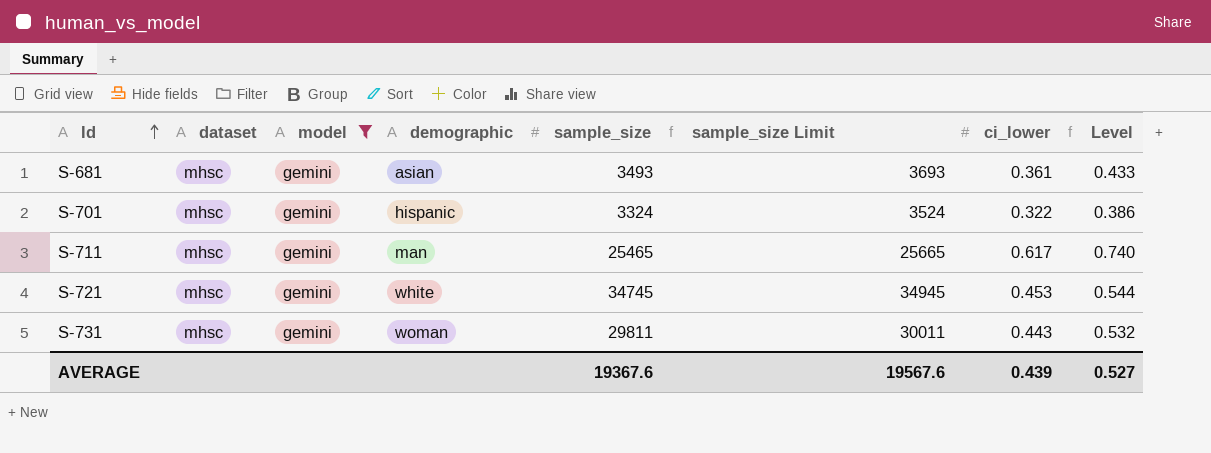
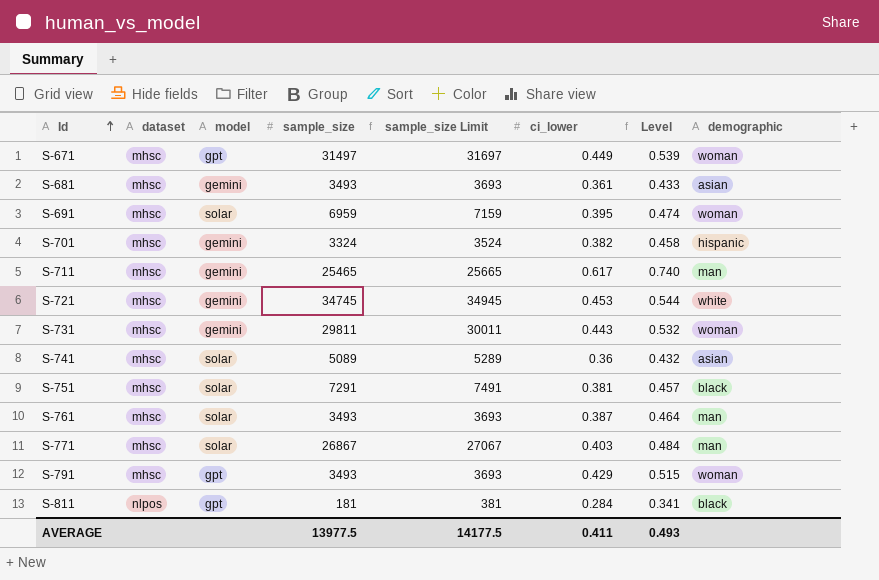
filter: model = gemini -> none
column demographic | position: 4 -> 8
S-701 | ci_lower: 0.322 -> 0.382
S-701 | Level: 0.386 -> 0.458
AVERAGE | sample_size: 19367.6 -> 13977.5
AVERAGE | sample_size Limit: 19567.6 -> 14177.5
AVERAGE | ci_lower: 0.439 -> 0.411
AVERAGE | Level: 0.527 -> 0.493

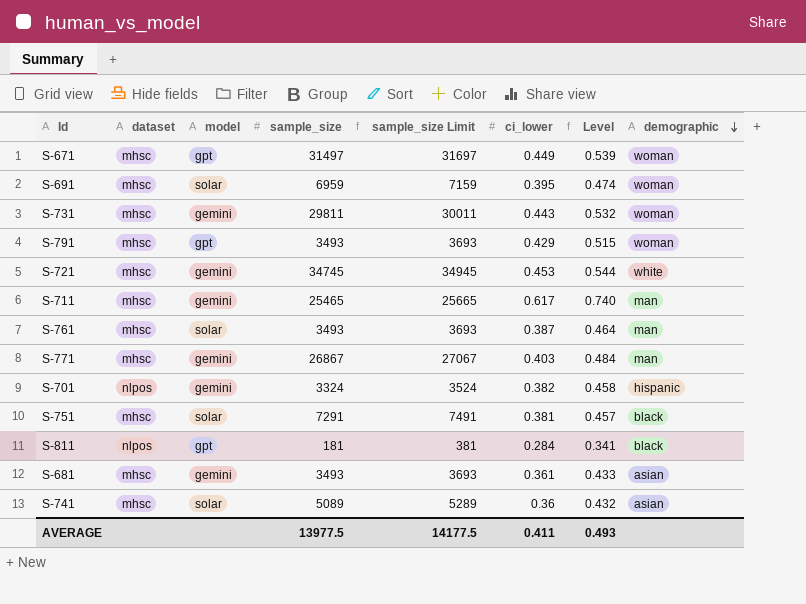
row order: Id ascending -> demographic descending
S-771 | model: solar -> gemini
S-701 | dataset: mhsc -> nlpos

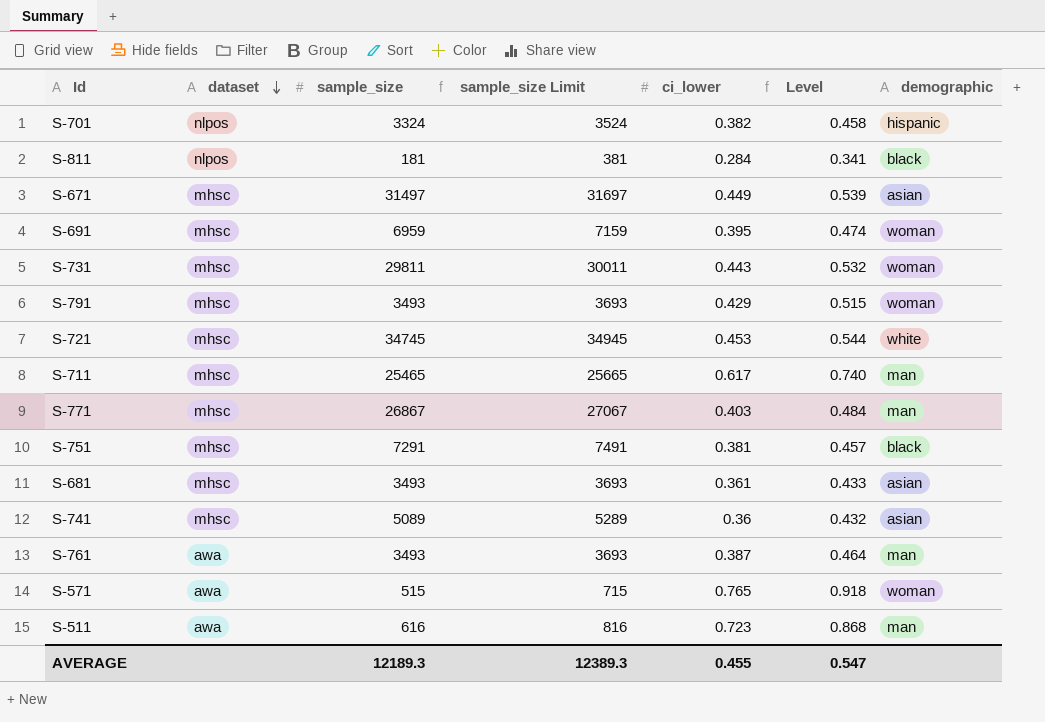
row order: demographic descending -> dataset descending
column model | position: 3 -> none
S-671 | demographic: woman -> asian
S-761 | dataset: mhsc -> awa
row S-571: none -> awa | 515 | 715 | 0.765 | 0.918 | woman
row S-511: none -> awa | 616 | 816 | 0.723 | 0.868 | man
AVERAGE | sample_size: 13977.5 -> 12189.3
AVERAGE | sample_size Limit: 14177.5 -> 12389.3
AVERAGE | ci_lower: 0.411 -> 0.455
AVERAGE | Level: 0.493 -> 0.547

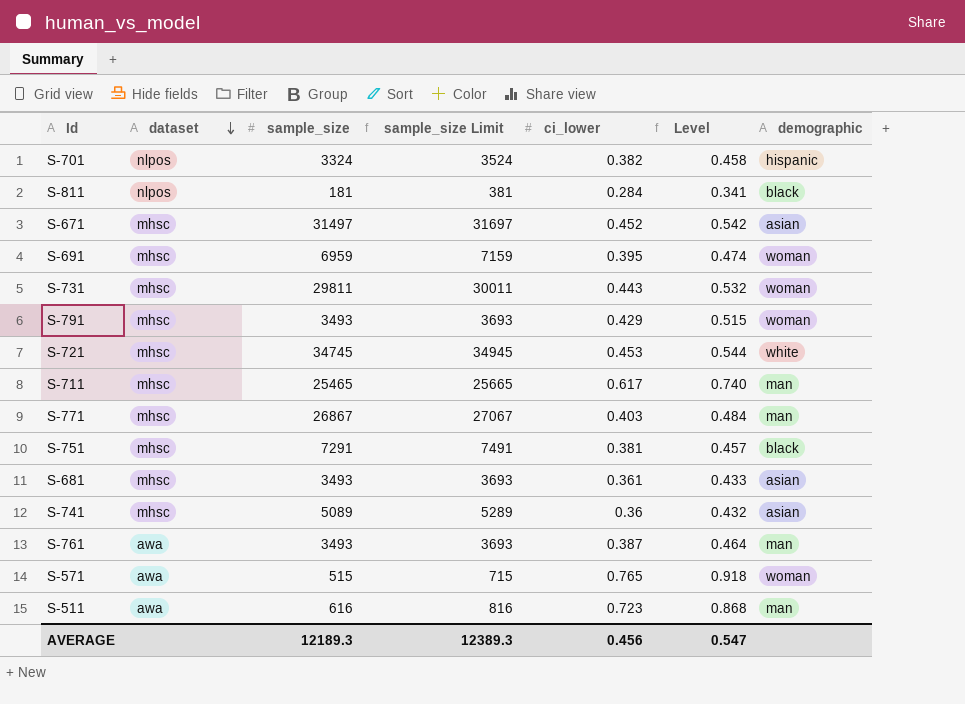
S-671 | ci_lower: 0.449 -> 0.452
S-671 | Level: 0.539 -> 0.542
AVERAGE | ci_lower: 0.455 -> 0.456

